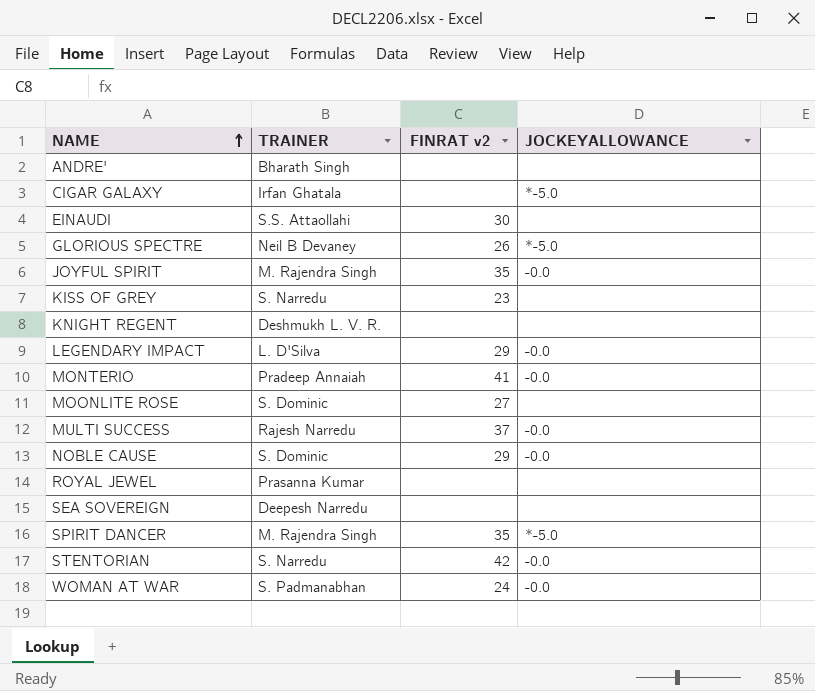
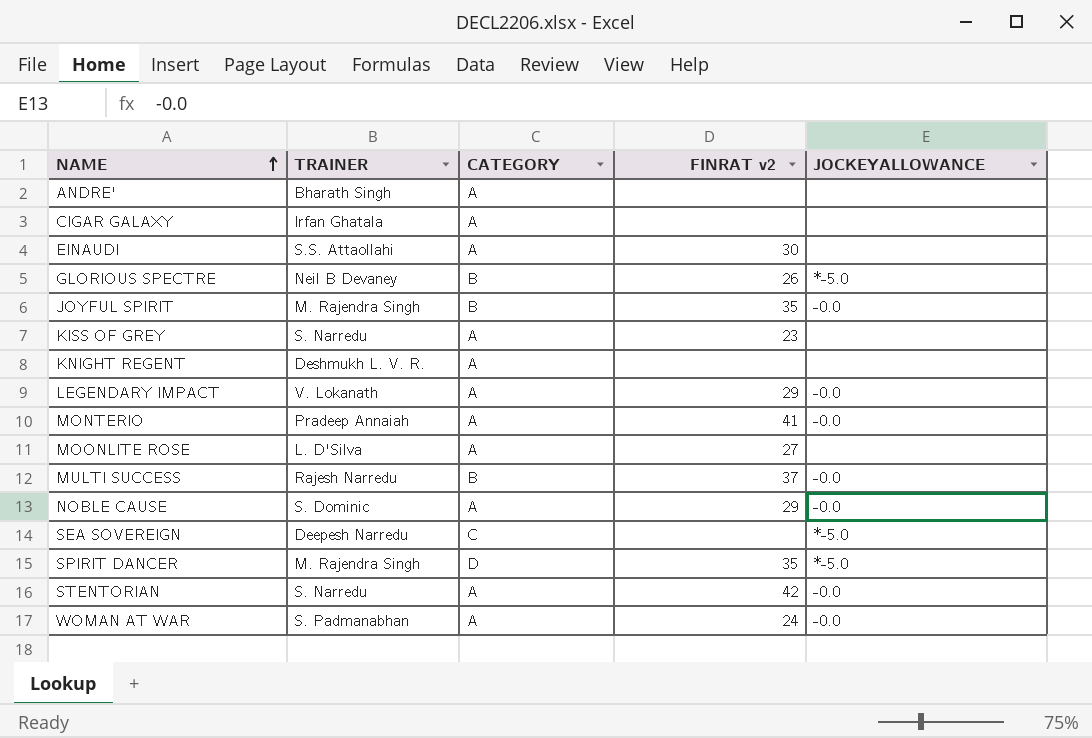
column CATEGORY | position: none -> 3
row ROYAL JEWEL: Prasanna Kumar | none | none -> none
CIGAR GALAXY | JOCKEYALLOWANCE: *-5.0 -> none
LEGENDARY IMPACT | TRAINER: L. D'Silva -> V. Lokanath
MOONLITE ROSE | TRAINER: S. Dominic -> L. D'Silva
SEA SOVEREIGN | JOCKEYALLOWANCE: none -> *-5.0

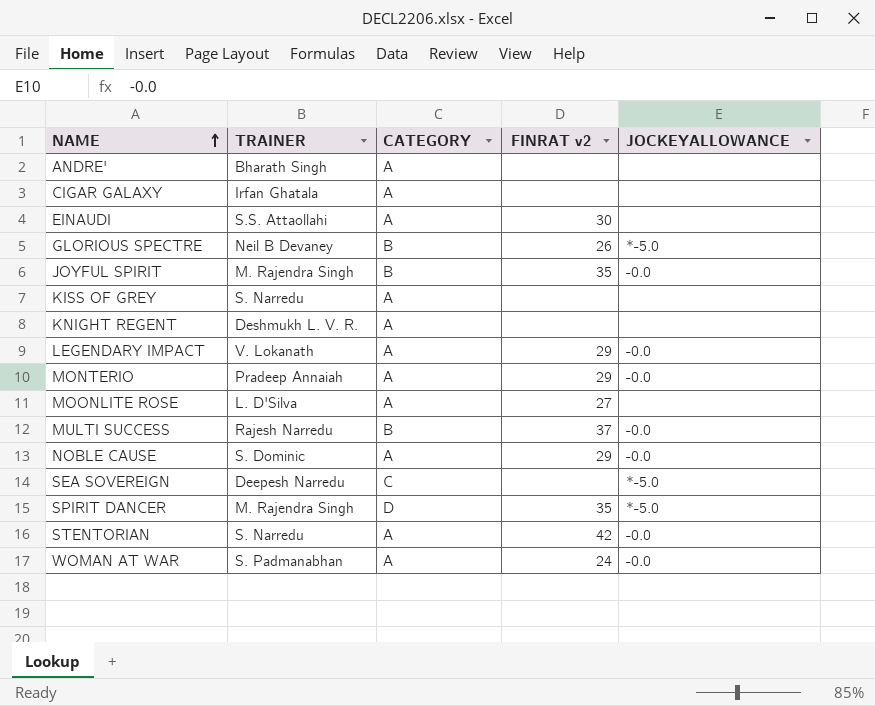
KISS OF GREY | FINRAT v2: 23 -> none
MONTERIO | FINRAT v2: 41 -> 29

